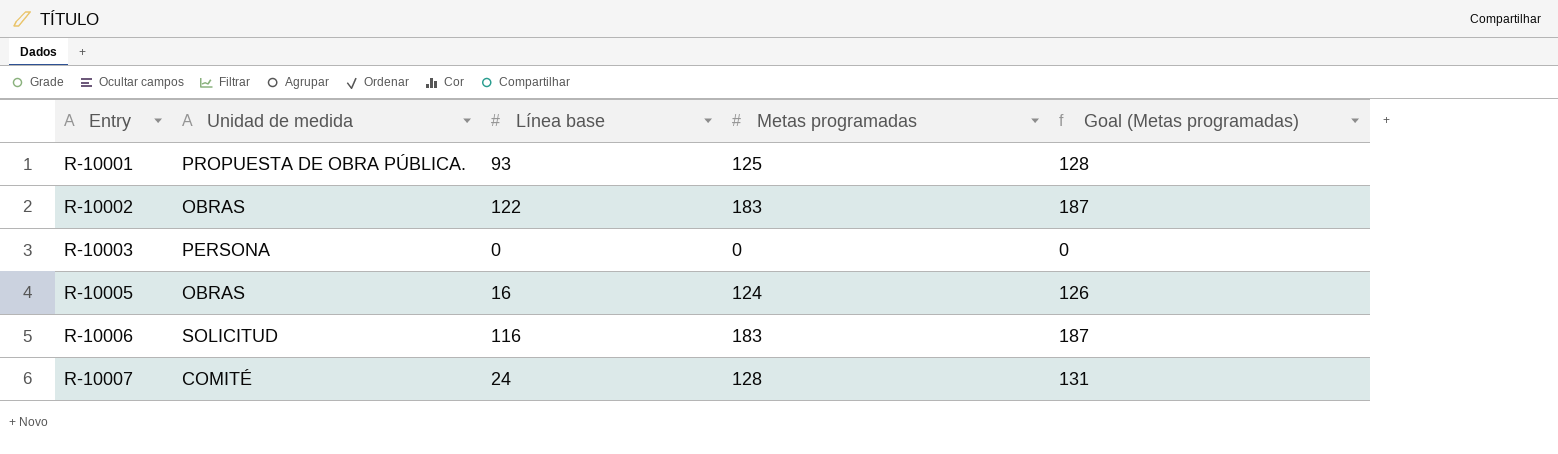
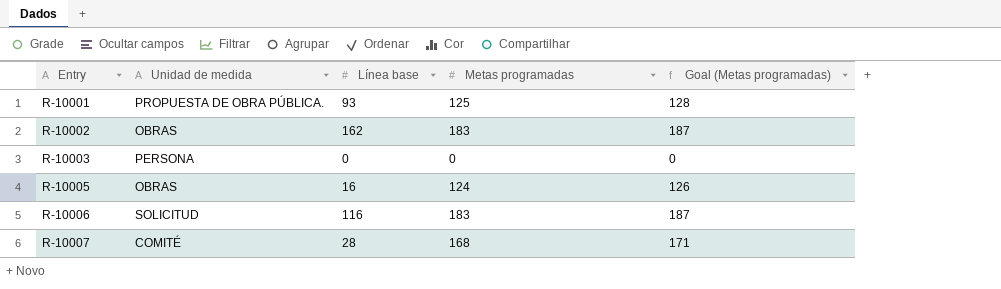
R-10002 | Línea base: 122 -> 162
R-10007 | Línea base: 24 -> 28
R-10007 | Metas programadas: 128 -> 168
R-10007 | Goal (Metas programadas): 131 -> 171

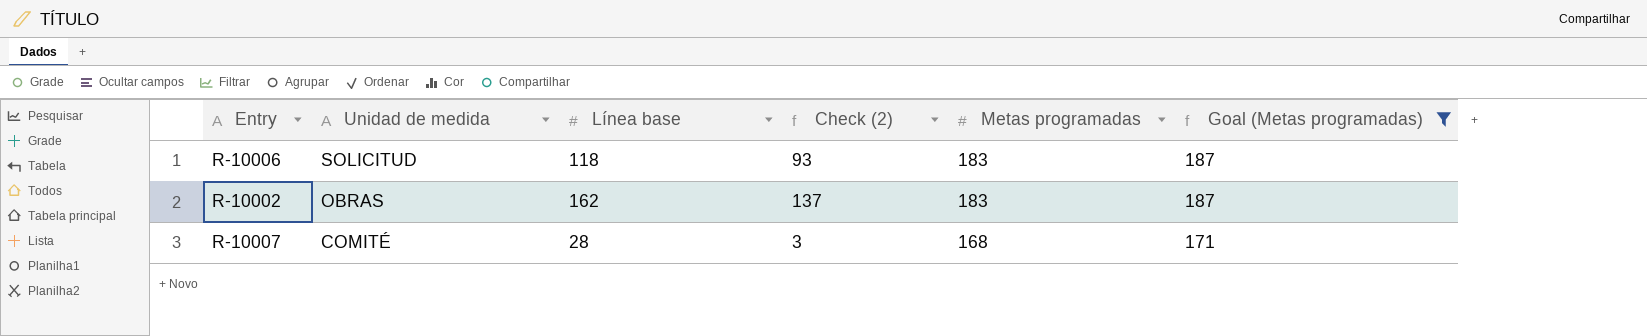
filter: none -> Goal (Metas programadas) >= 171
row order: Entry ascending -> Unidad de medida descending
column Check (2) | formula: none -> [Línea base] - 25
R-10006 | Línea base: 116 -> 118

